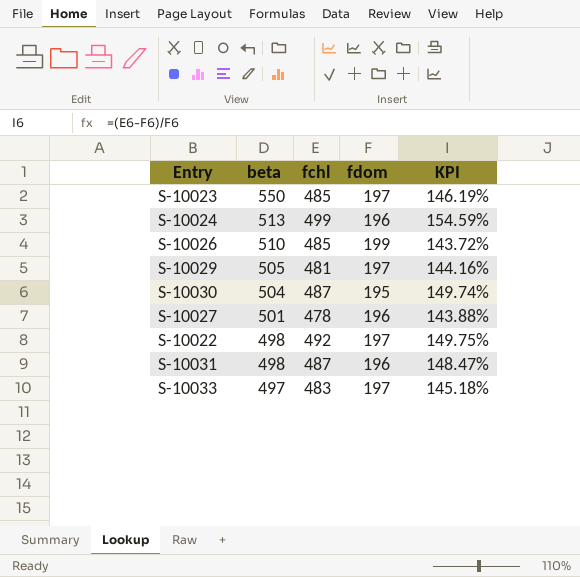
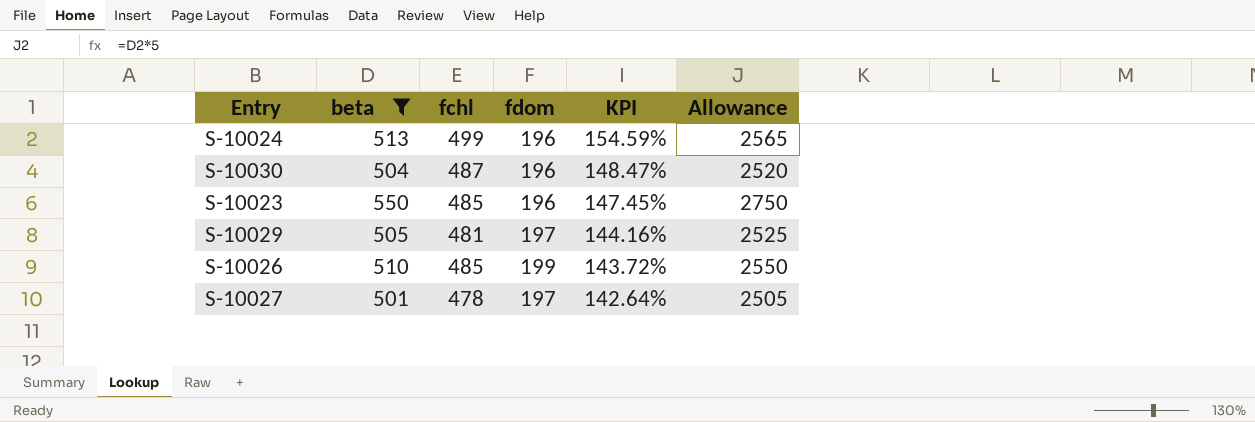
filter: none -> beta >= 501
row order: beta descending -> KPI descending
column Allowance | formula: none -> [beta] * 5
S-10030 | fdom: 195 -> 196
S-10030 | KPI: 149.74% -> 148.47%
S-10023 | fdom: 197 -> 196
S-10023 | KPI: 146.19% -> 147.45%
S-10027 | fdom: 196 -> 197
S-10027 | KPI: 143.88% -> 142.64%

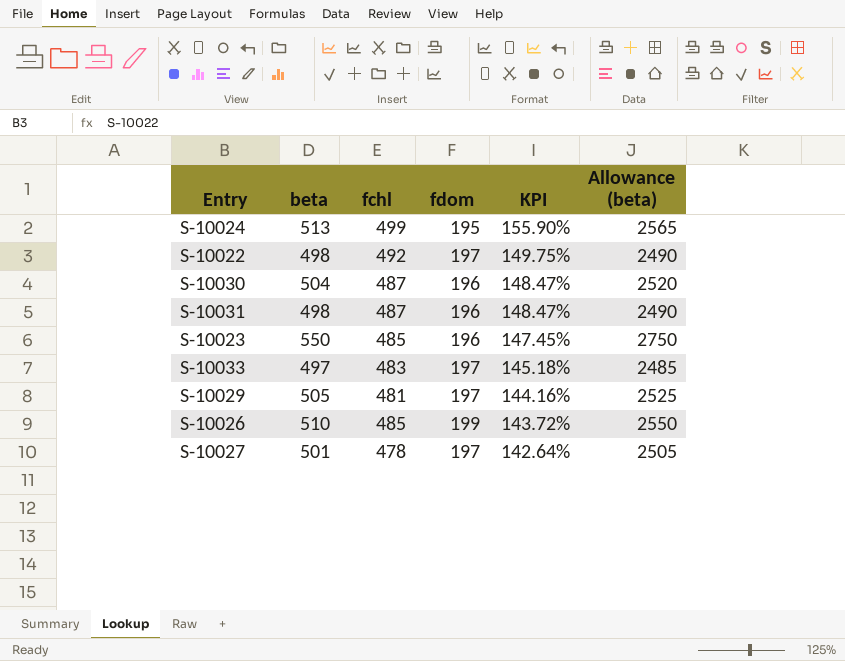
filter: beta >= 501 -> none
column name: Allowance -> Allowance (beta)
S-10024 | fdom: 196 -> 195
S-10024 | KPI: 154.59% -> 155.90%

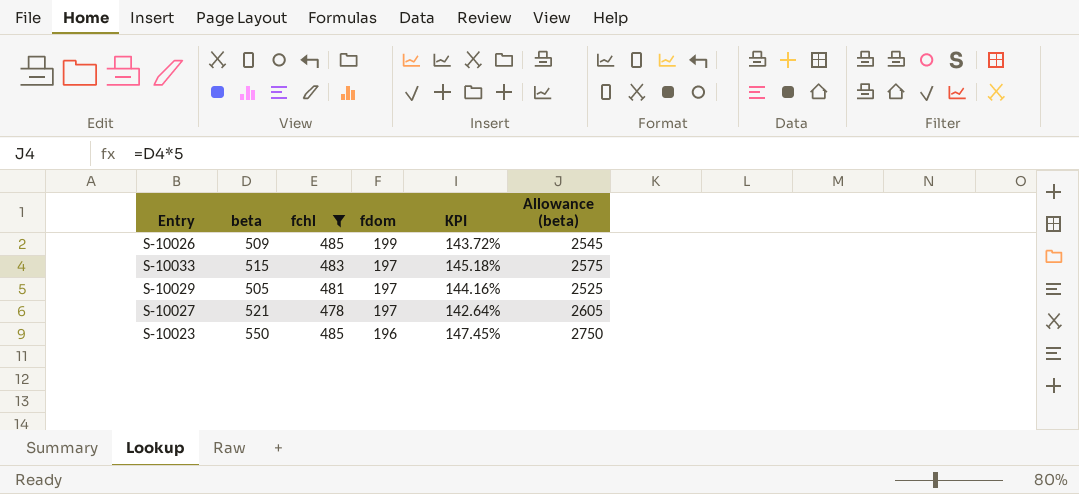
filter: none -> fchl <= 485
row order: KPI descending -> fdom descending
S-10026 | beta: 510 -> 509
S-10026 | Allowance (beta): 2550 -> 2545
S-10033 | beta: 497 -> 515
S-10033 | Allowance (beta): 2485 -> 2575
S-10027 | beta: 501 -> 521
S-10027 | Allowance (beta): 2505 -> 2605

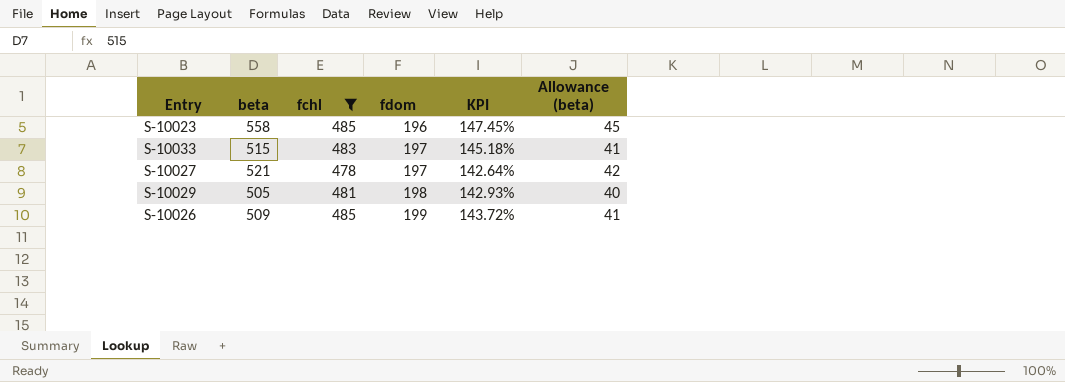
row order: fdom descending -> fdom ascending
column Allowance (beta) | formula: [beta] * 5 -> [beta] * 0.08
S-10023 | beta: 550 -> 558
S-10029 | fdom: 197 -> 198
S-10029 | KPI: 144.16% -> 142.93%

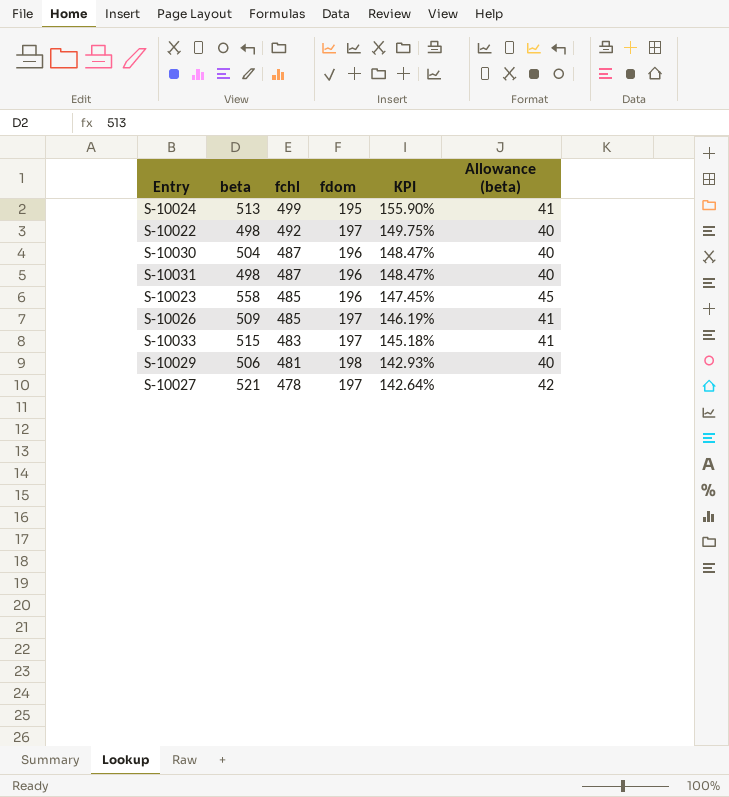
filter: fchl <= 485 -> none
row order: fdom ascending -> fchl descending
S-10026 | fdom: 199 -> 197
S-10026 | KPI: 143.72% -> 146.19%
S-10029 | beta: 505 -> 506

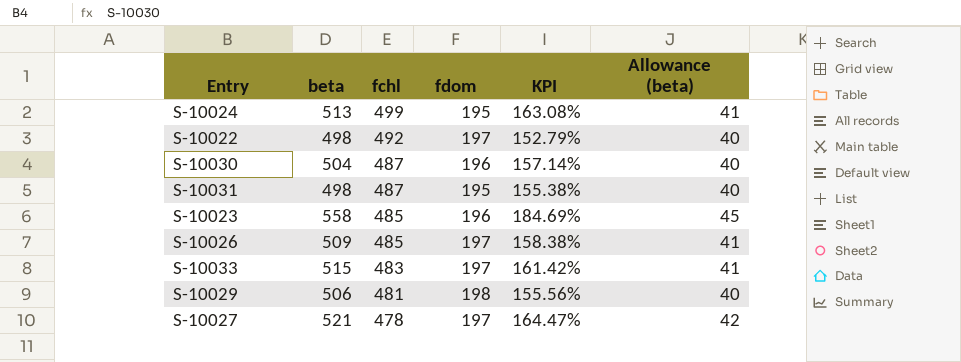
column KPI | formula: ([fchl] - [fdom]) / [fdom] -> ([beta] - [fdom]) / [fdom]
S-10031 | fdom: 196 -> 195

